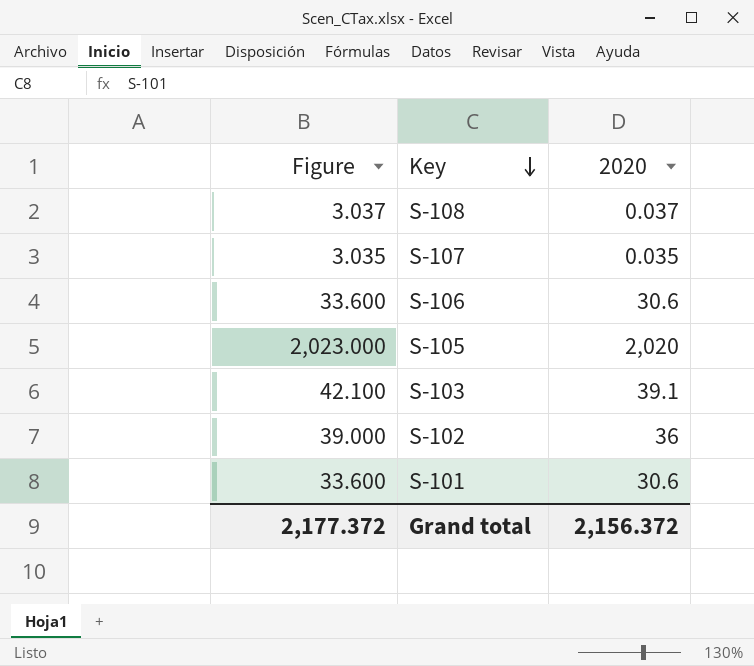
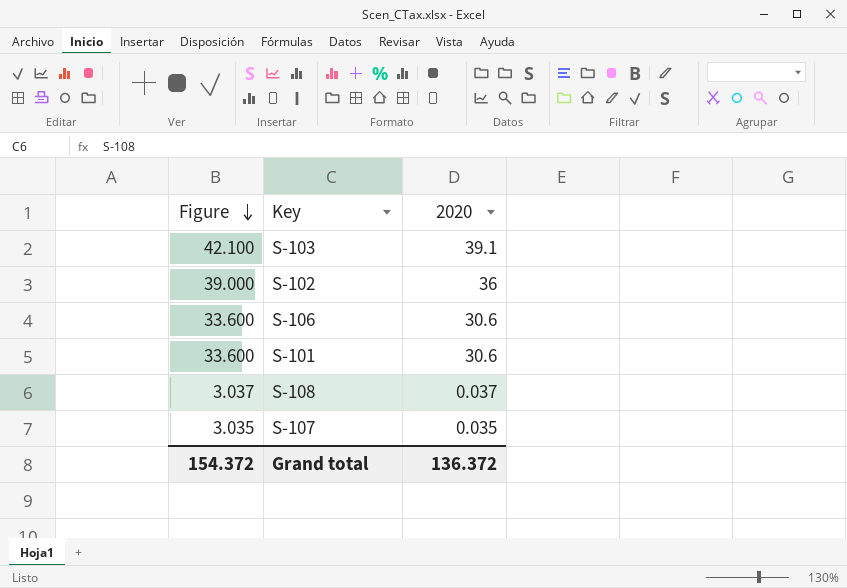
row order: Key descending -> Figure descending
row S-105: 2,023.000 | 2,020 -> none
Grand total | Figure: 2,177.372 -> 154.372
Grand total | 2020: 2,156.372 -> 136.372

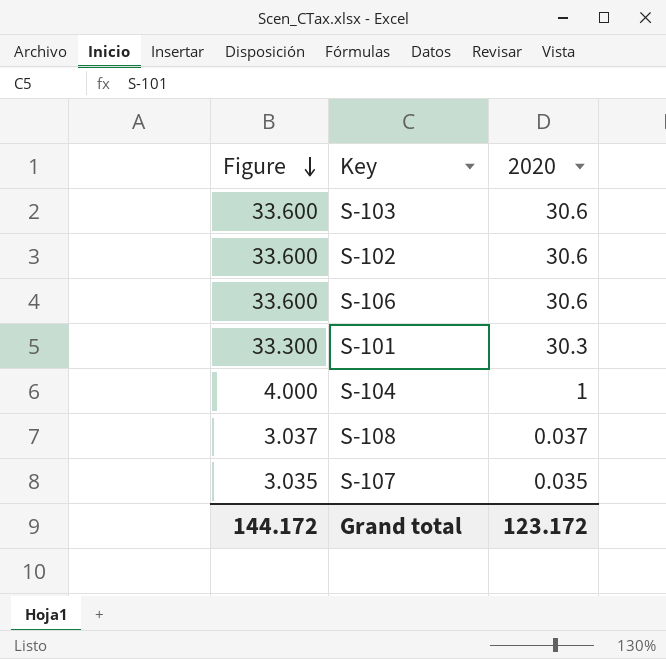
S-103 | Figure: 42.100 -> 33.600
S-103 | 2020: 39.1 -> 30.6
S-102 | Figure: 39.000 -> 33.600
S-102 | 2020: 36 -> 30.6
S-101 | Figure: 33.600 -> 33.300
S-101 | 2020: 30.6 -> 30.3
row S-104: none -> 4.000 | 1
Grand total | Figure: 154.372 -> 144.172
Grand total | 2020: 136.372 -> 123.172

